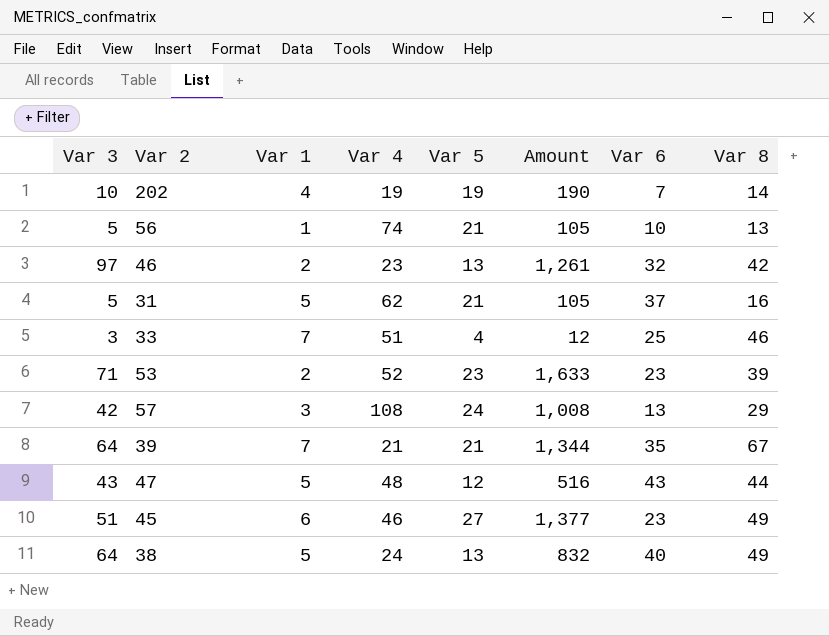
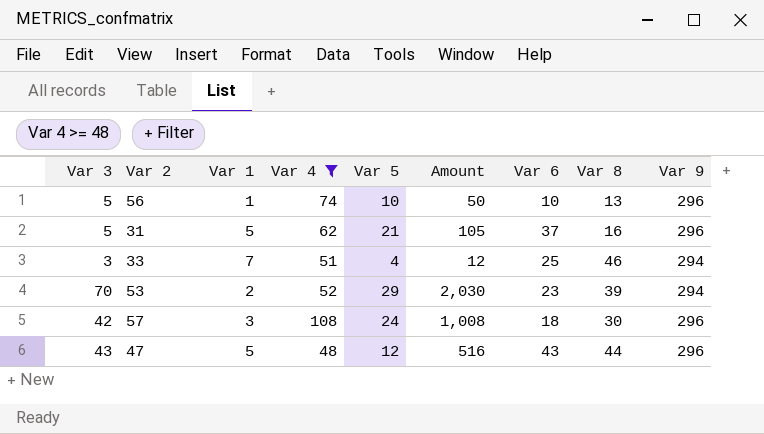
filter: none -> Var 4 >= 48
column Var 9 | position: none -> 9
56 | Var 5: 21 -> 10
56 | Amount: 105 -> 50
53 | Var 3: 71 -> 70
53 | Var 5: 23 -> 29
53 | Amount: 1,633 -> 2,030
57 | Var 6: 13 -> 18
57 | Var 8: 29 -> 30

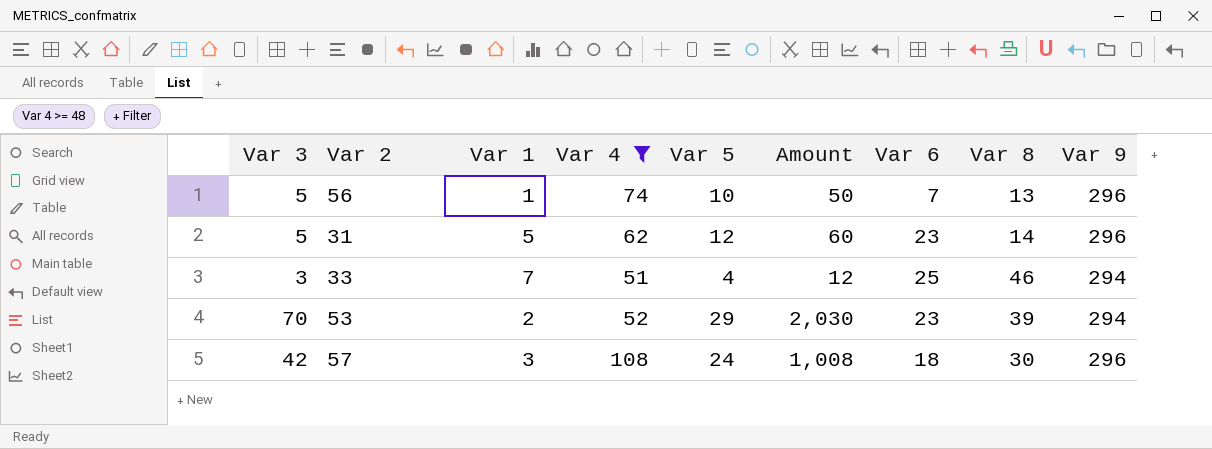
row 47: 43 | 5 | 48 | 12 | 516 | 43 | 44 | 296 -> none
56 | Var 6: 10 -> 7
31 | Var 5: 21 -> 12
31 | Amount: 105 -> 60
31 | Var 6: 37 -> 23
31 | Var 8: 16 -> 14

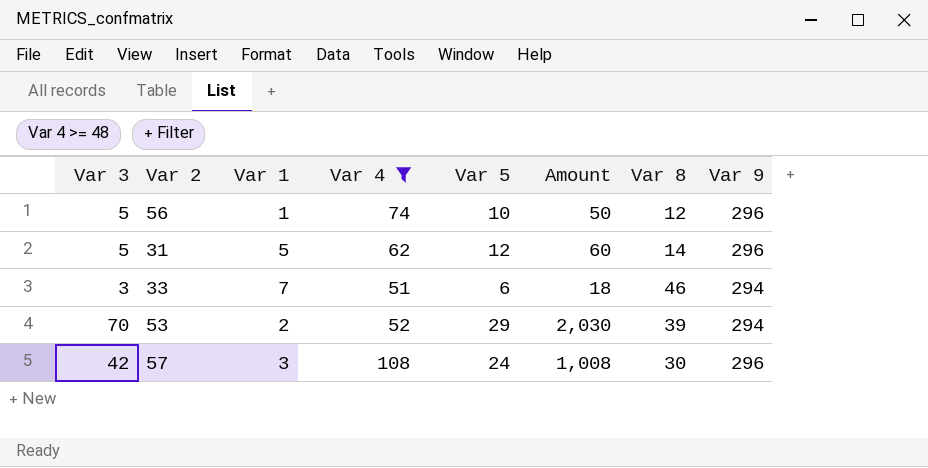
column Var 6 | position: 7 -> none
56 | Var 8: 13 -> 12
33 | Var 5: 4 -> 6
33 | Amount: 12 -> 18

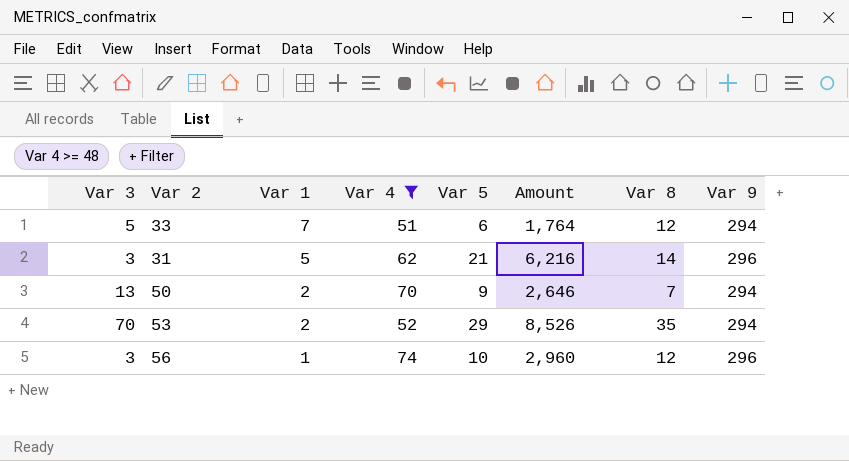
row order: none -> Var 1 descending
column Amount | formula: [Var 3] * [Var 5] -> [Var 5] * [Var 9]
row 57: 42 | 3 | 108 | 24 | 1,008 | 30 | 296 -> none
33 | Var 3: 3 -> 5
33 | Var 8: 46 -> 12
31 | Var 3: 5 -> 3
31 | Var 5: 12 -> 21
row 50: none -> 13 | 2 | 70 | 9 | 2,646 | 7 | 294
53 | Var 8: 39 -> 35
56 | Var 3: 5 -> 3

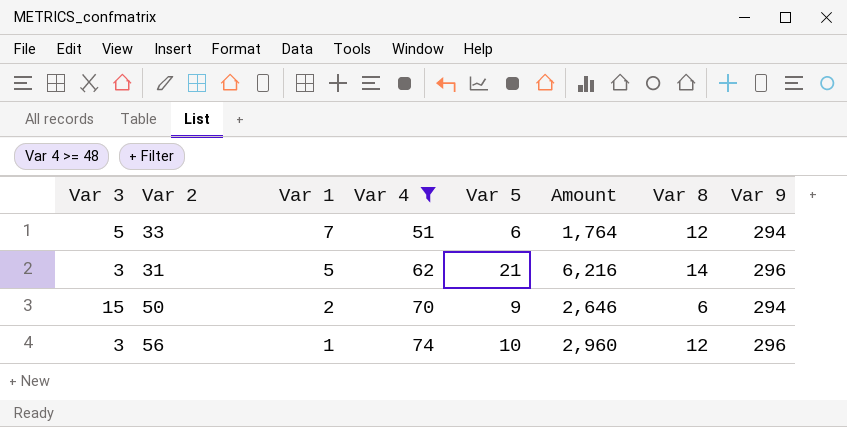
row 53: 70 | 2 | 52 | 29 | 8,526 | 35 | 294 -> none
50 | Var 3: 13 -> 15
50 | Var 8: 7 -> 6

